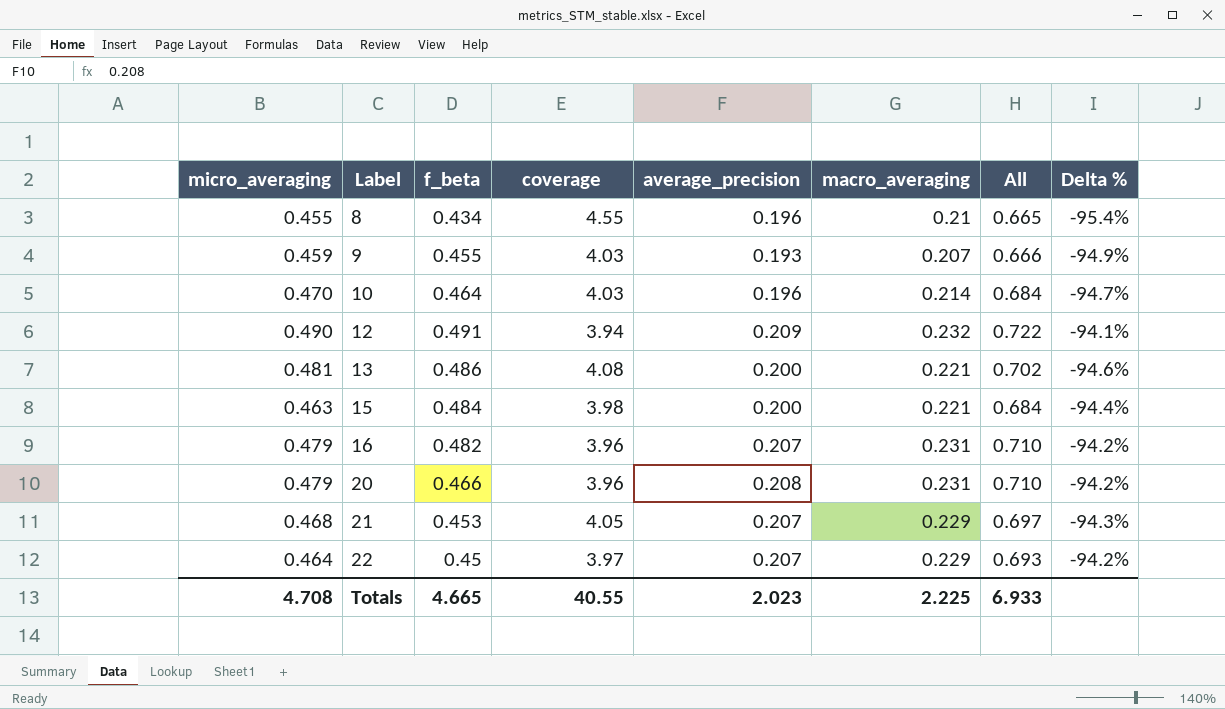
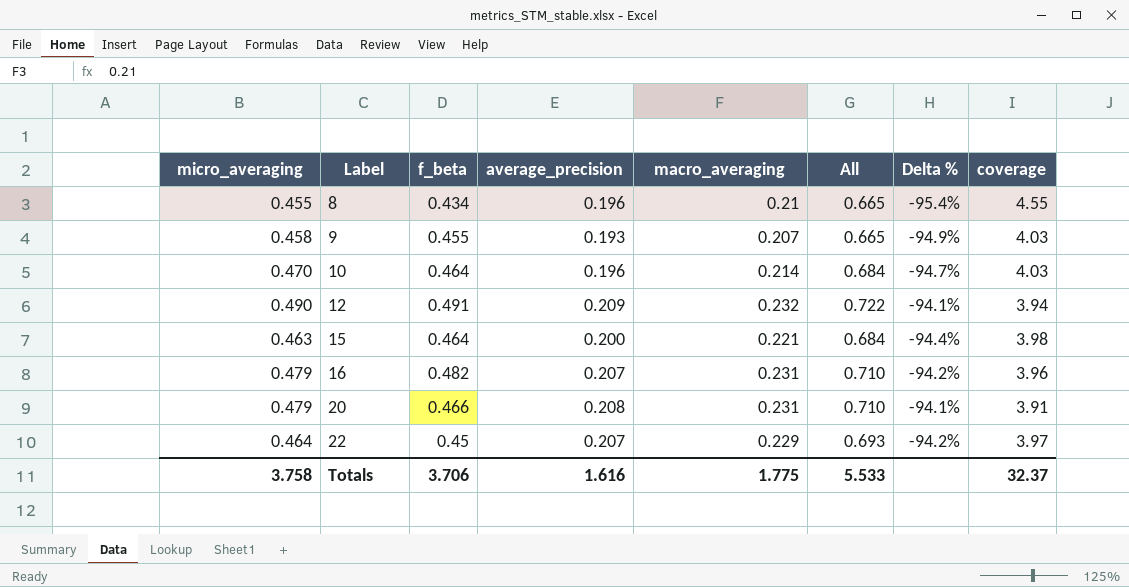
column coverage | position: 4 -> 8
row 13: 0.481 | 0.486 | 4.08 | 0.200 | 0.221 | 0.702 | -94.6% -> none
row 21: 0.468 | 0.453 | 4.05 | 0.207 | 0.229 | 0.697 | -94.3% -> none
9 | micro_averaging: 0.459 -> 0.458
9 | All: 0.666 -> 0.665
15 | f_beta: 0.484 -> 0.464
20 | Delta %: -94.2% -> -94.1%
20 | coverage: 3.96 -> 3.91
Totals | micro_averaging: 4.708 -> 3.758
Totals | f_beta: 4.665 -> 3.706
Totals | average_precision: 2.023 -> 1.616
Totals | macro_averaging: 2.225 -> 1.775
Totals | All: 6.933 -> 5.533
Totals | coverage: 40.55 -> 32.37

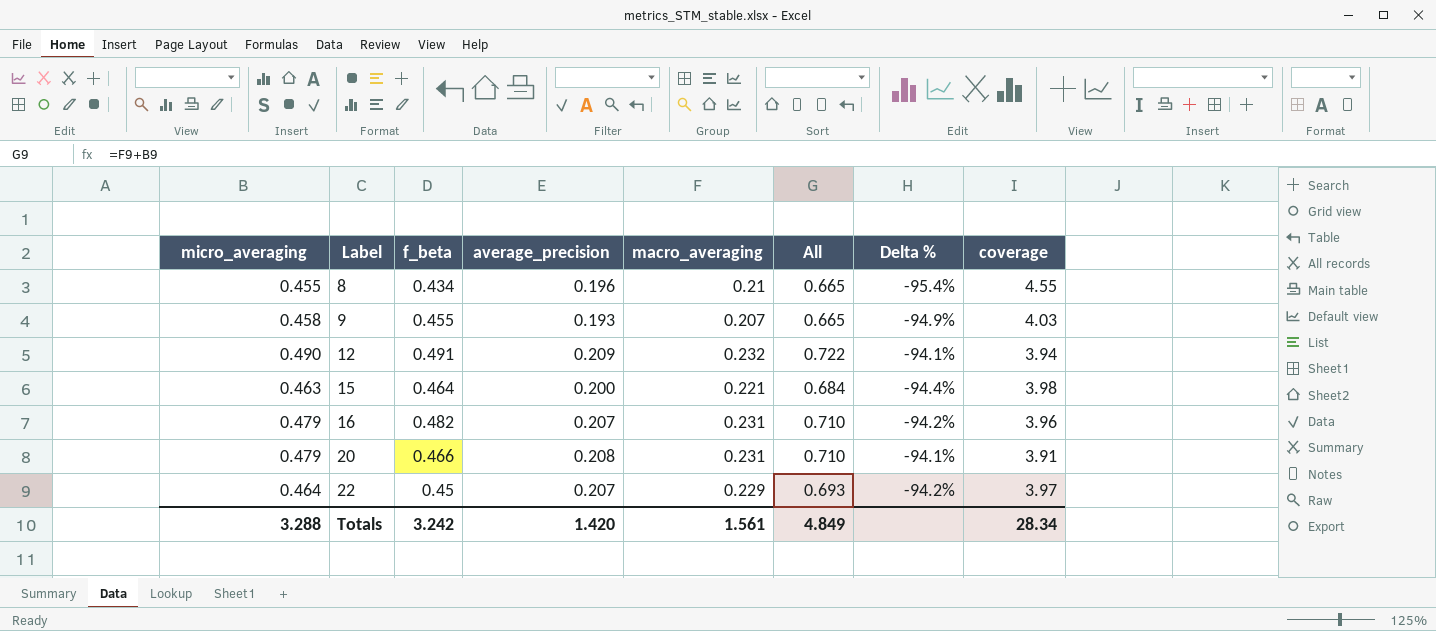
row 10: 0.470 | 0.464 | 0.196 | 0.214 | 0.684 | -94.7% | 4.03 -> none
Totals | micro_averaging: 3.758 -> 3.288
Totals | f_beta: 3.706 -> 3.242
Totals | average_precision: 1.616 -> 1.420
Totals | macro_averaging: 1.775 -> 1.561
Totals | All: 5.533 -> 4.849
Totals | coverage: 32.37 -> 28.34

